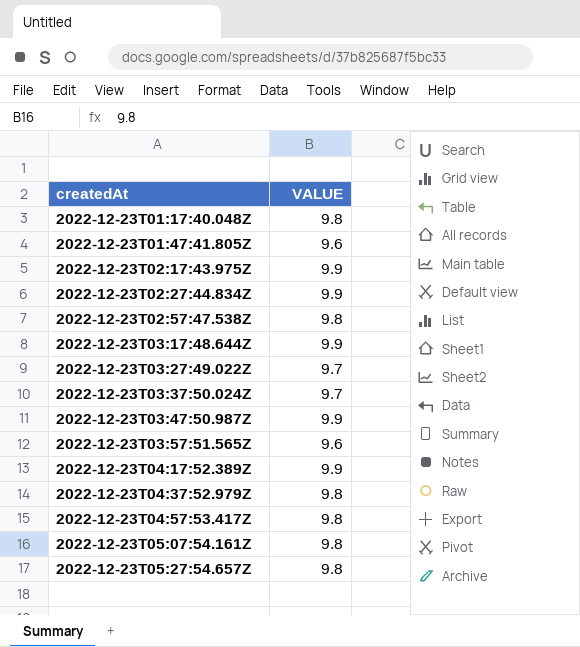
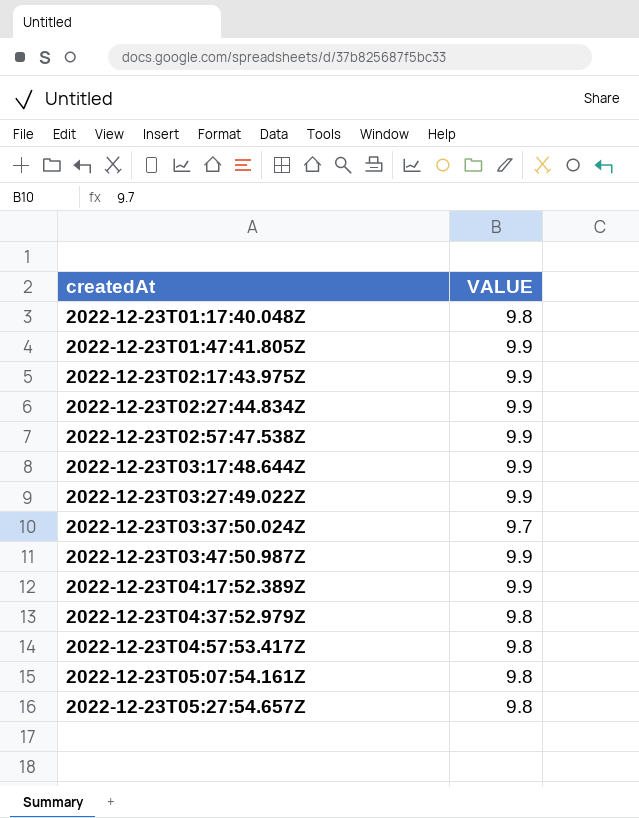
row 2022-12-23T03:57:51.565Z: 9.6 -> none
2022-12-23T01:47:41.805Z | VALUE: 9.6 -> 9.9
2022-12-23T02:57:47.538Z | VALUE: 9.8 -> 9.9
2022-12-23T03:27:49.022Z | VALUE: 9.7 -> 9.9

